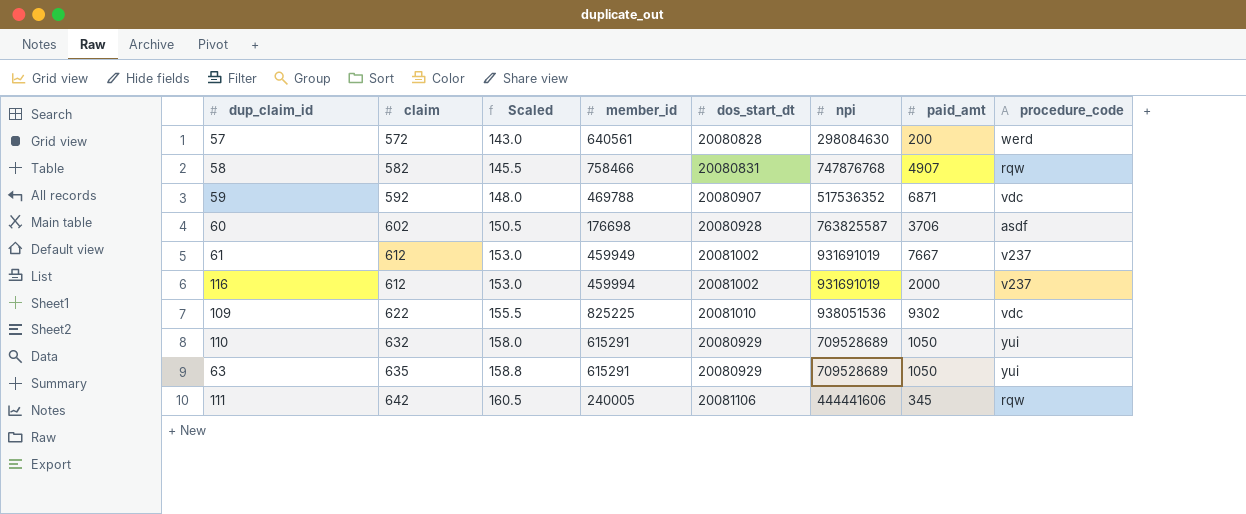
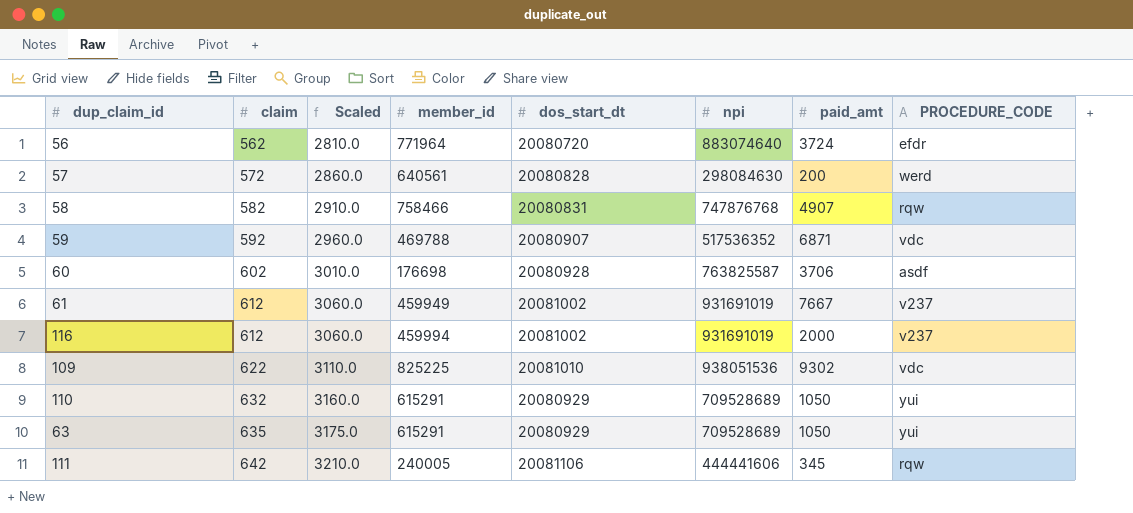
column Scaled | formula: [claim] * 0.25 -> [claim] * 5
column name: procedure_code -> PROCEDURE_CODE
row 56: none -> 562 | 2810.0 | 771964 | 20080720 | 883074640 | 3724 | efdr

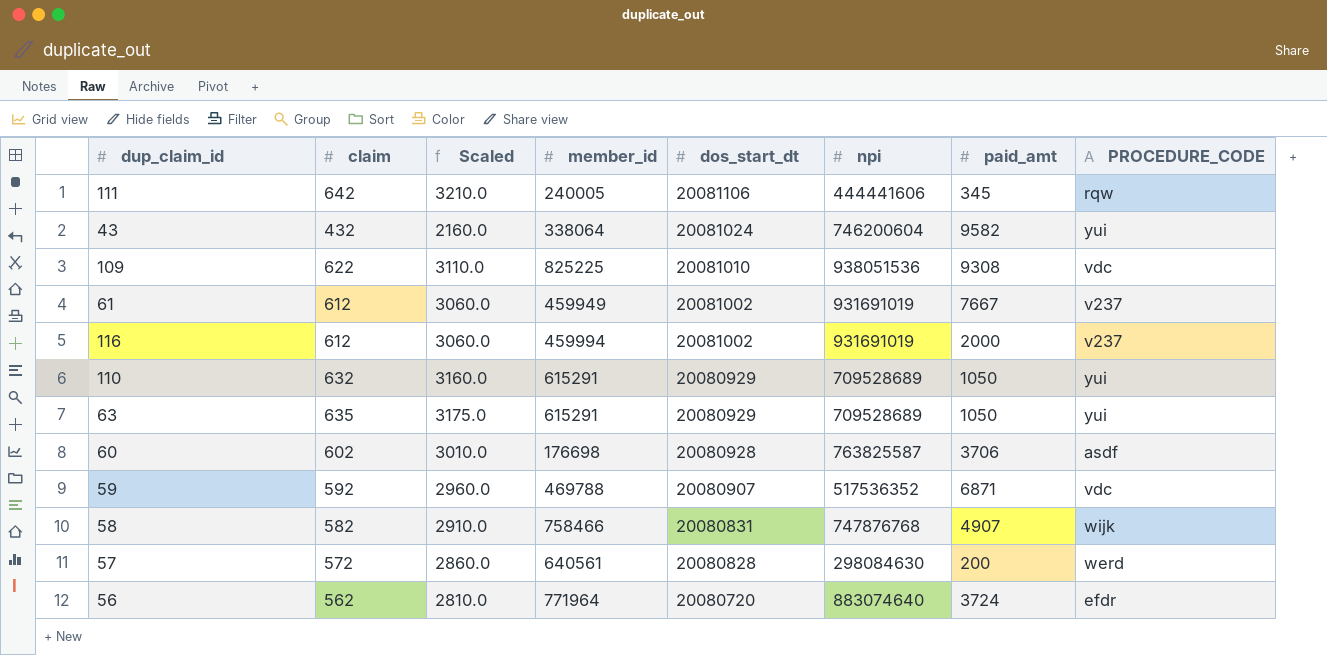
row order: claim ascending -> dos_start_dt descending
row 43: none -> 432 | 2160.0 | 338064 | 20081024 | 746200604 | 9582 | yui
109 | paid_amt: 9302 -> 9308
58 | PROCEDURE_CODE: rqw -> wijk

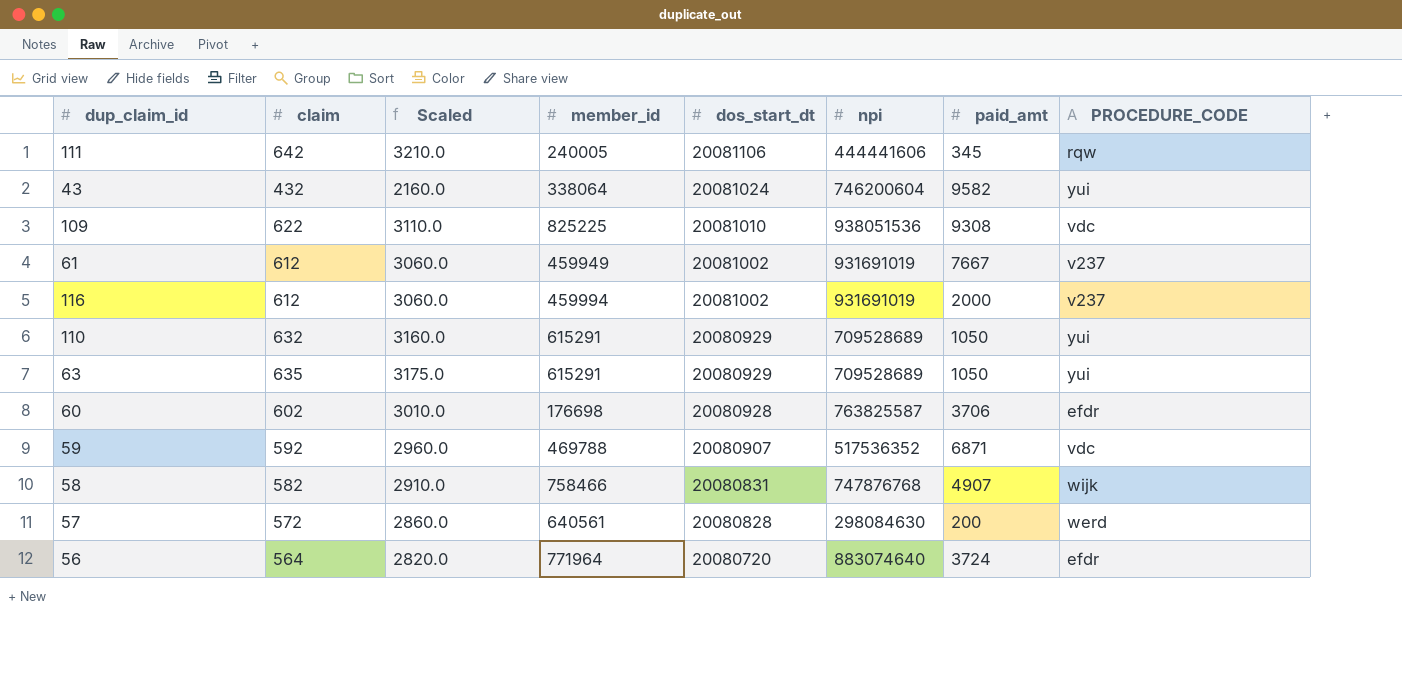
60 | PROCEDURE_CODE: asdf -> efdr
56 | claim: 562 -> 564
56 | Scaled: 2810.0 -> 2820.0

